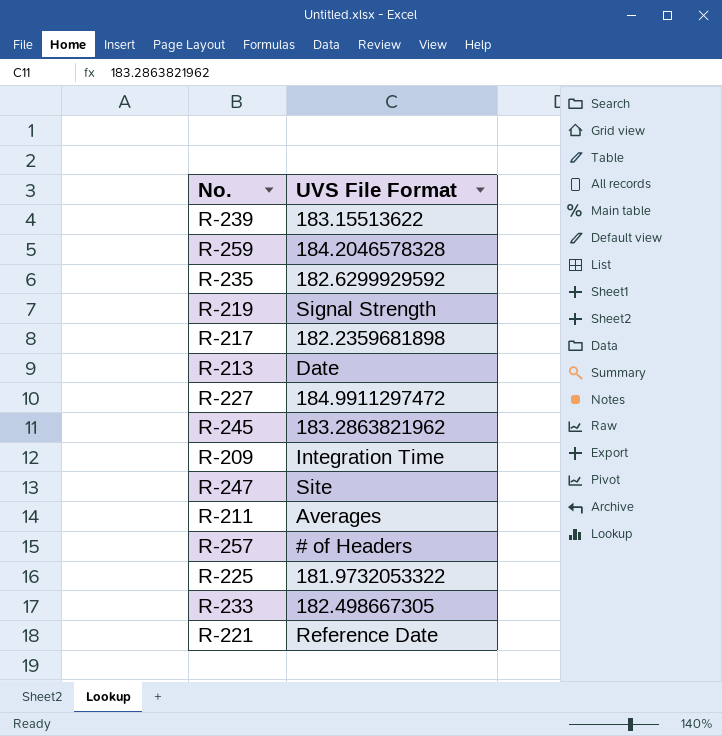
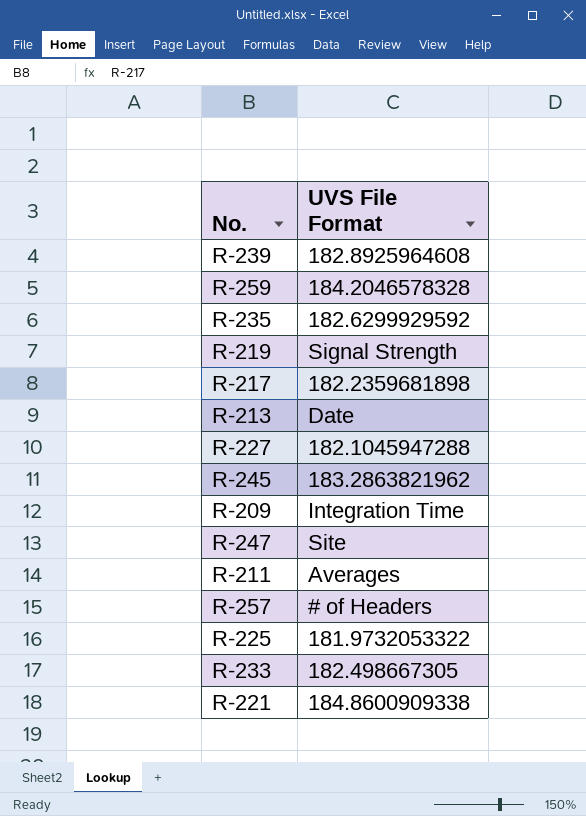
R-239 | UVS File Format: 183.15513622 -> 182.8925964608
R-227 | UVS File Format: 184.9911297472 -> 182.1045947288
R-221 | UVS File Format: Reference Date -> 184.8600909338

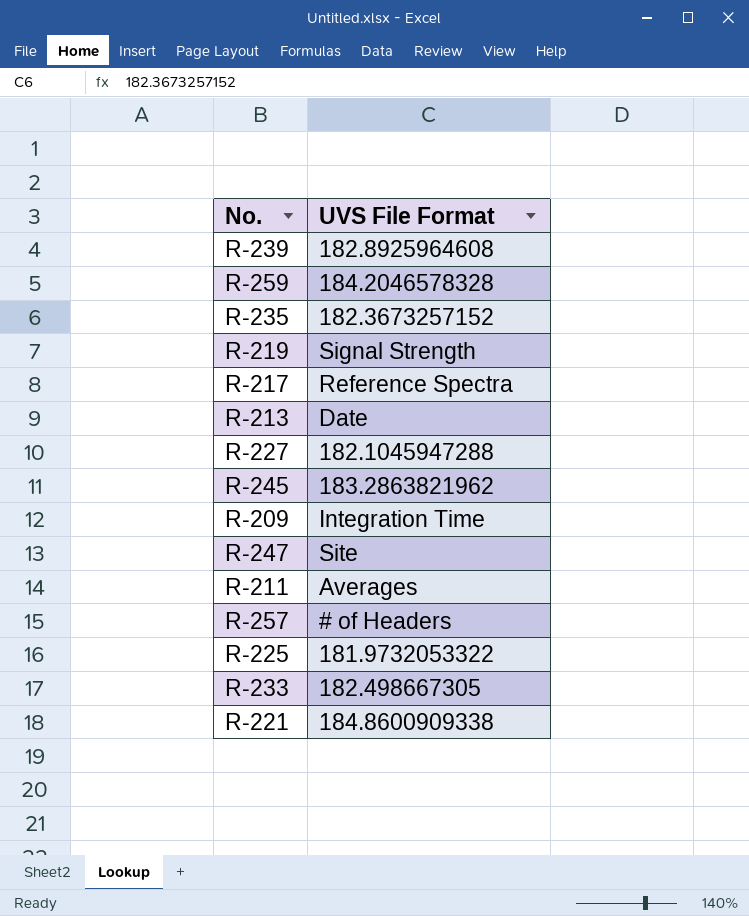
R-235 | UVS File Format: 182.6299929592 -> 182.3673257152
R-217 | UVS File Format: 182.2359681898 -> Reference Spectra

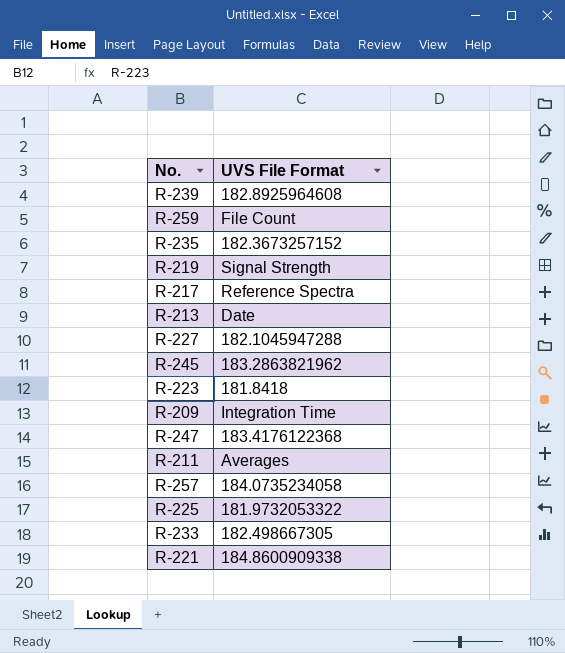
R-259 | UVS File Format: 184.2046578328 -> File Count
row R-223: none -> 181.8418
R-247 | UVS File Format: Site -> 183.4176122368
R-257 | UVS File Format: # of Headers -> 184.0735234058

